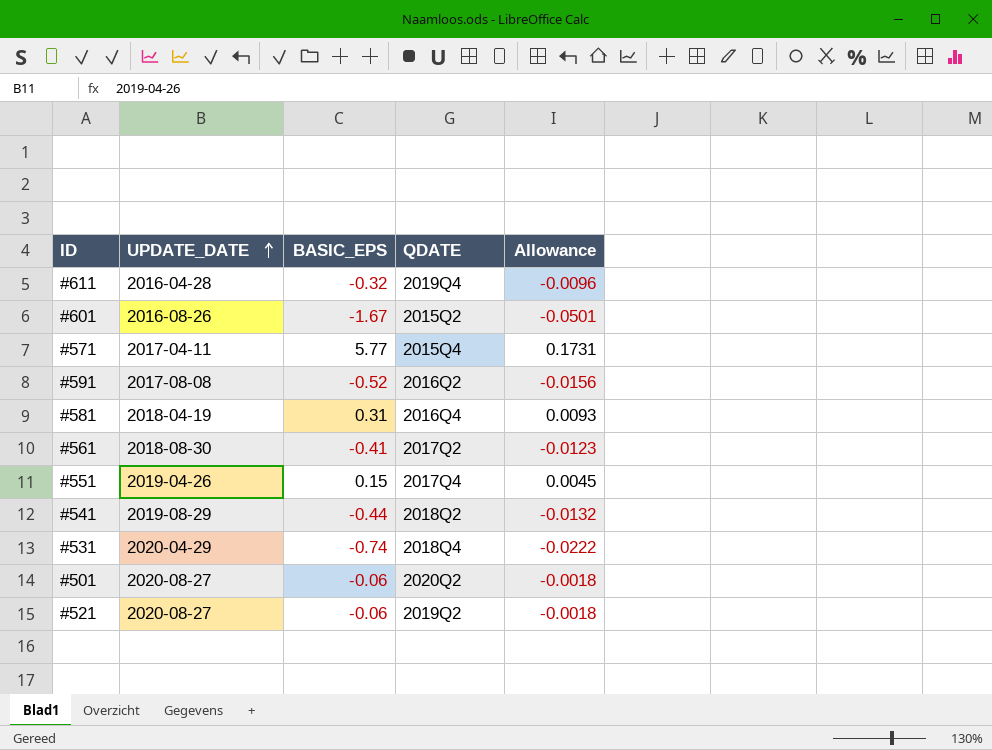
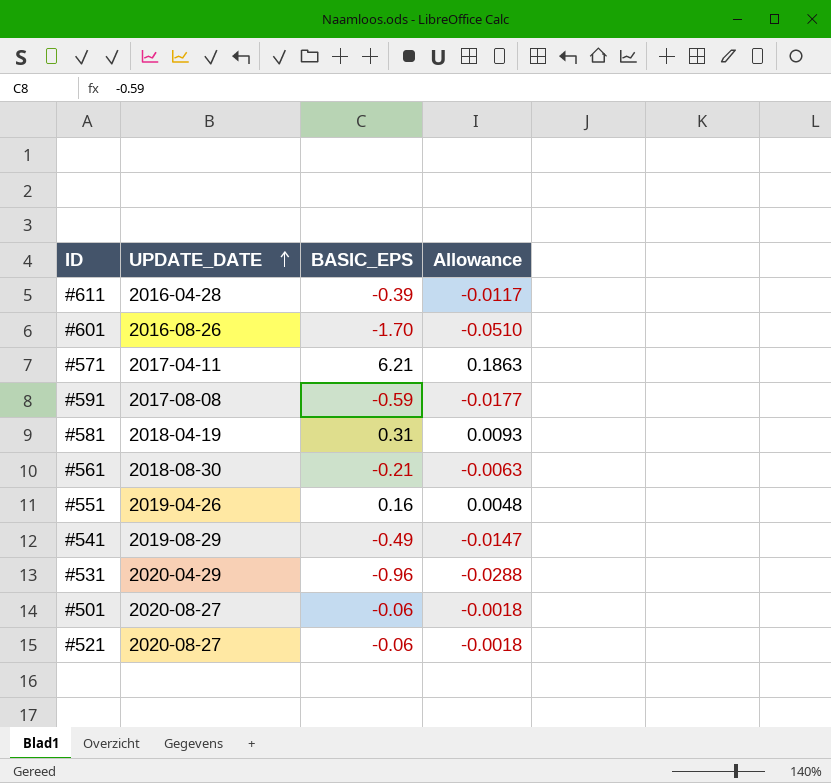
column QDATE | position: 4 -> none
#611 | BASIC_EPS: -0.32 -> -0.39
#611 | Allowance: -0.0096 -> -0.0117
#601 | BASIC_EPS: -1.67 -> -1.70
#601 | Allowance: -0.0501 -> -0.0510
#571 | BASIC_EPS: 5.77 -> 6.21
#571 | Allowance: 0.1731 -> 0.1863
#591 | BASIC_EPS: -0.52 -> -0.59
#591 | Allowance: -0.0156 -> -0.0177
#561 | BASIC_EPS: -0.41 -> -0.21
#561 | Allowance: -0.0123 -> -0.0063
#551 | BASIC_EPS: 0.15 -> 0.16
#551 | Allowance: 0.0045 -> 0.0048
#541 | BASIC_EPS: -0.44 -> -0.49
#541 | Allowance: -0.0132 -> -0.0147
#531 | BASIC_EPS: -0.74 -> -0.96
#531 | Allowance: -0.0222 -> -0.0288

